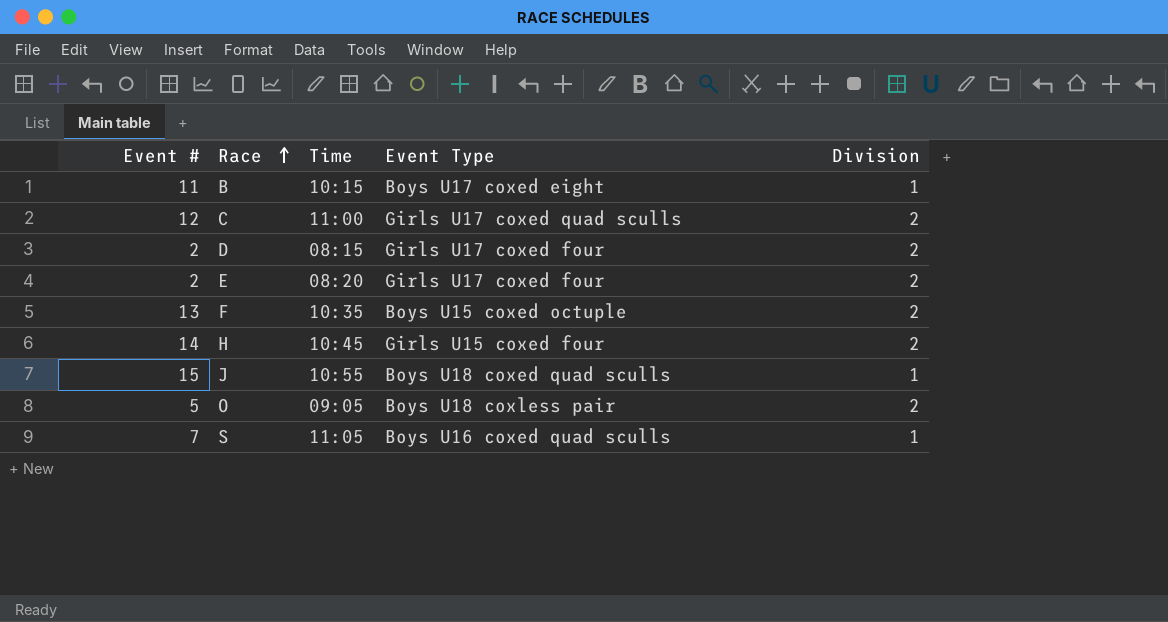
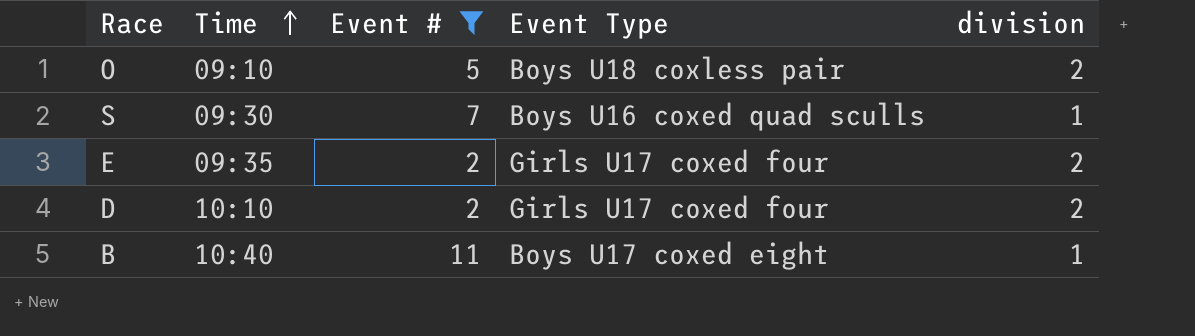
filter: none -> Event # <= 11
row order: Race ascending -> Time ascending
column Event # | position: 1 -> 3
column name: Division -> division
O | Time: 09:05 -> 09:10
S | Time: 11:05 -> 09:30
E | Time: 08:20 -> 09:35
D | Time: 08:15 -> 10:10
B | Time: 10:15 -> 10:40

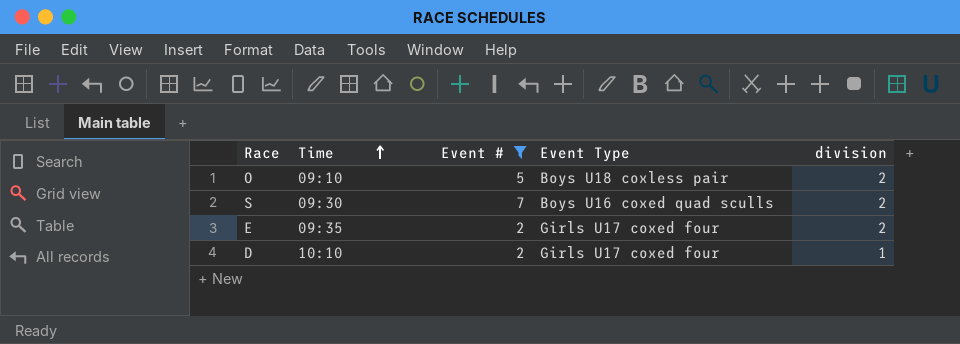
row B: 10:40 | 11 | Boys U17 coxed eight | 1 -> none
S | division: 1 -> 2
D | division: 2 -> 1

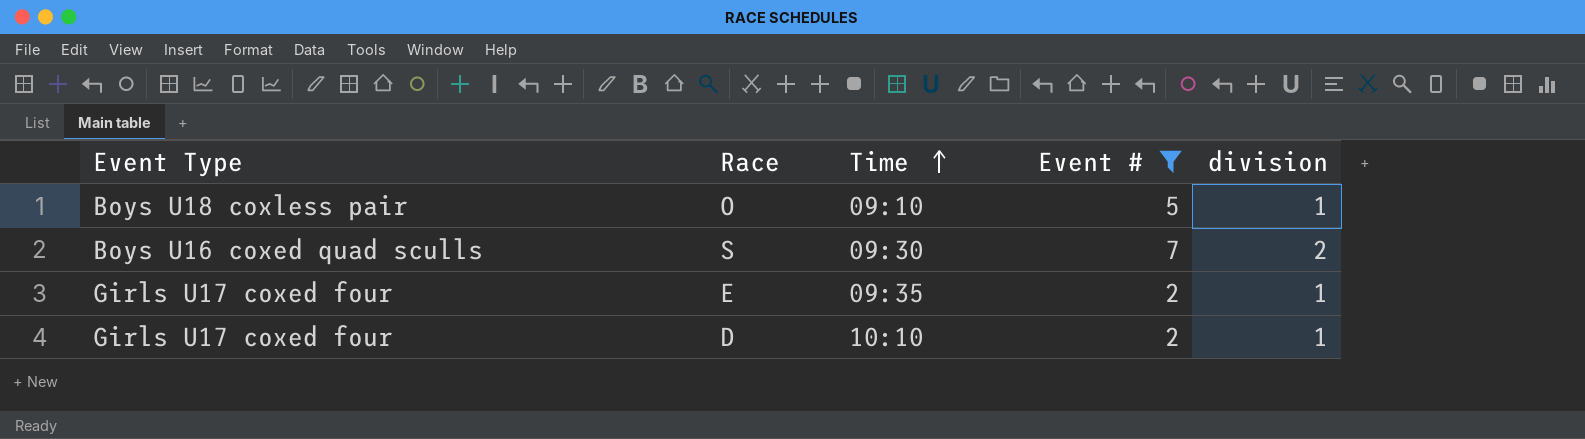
column Event Type | position: 4 -> 1
O | division: 2 -> 1
E | division: 2 -> 1

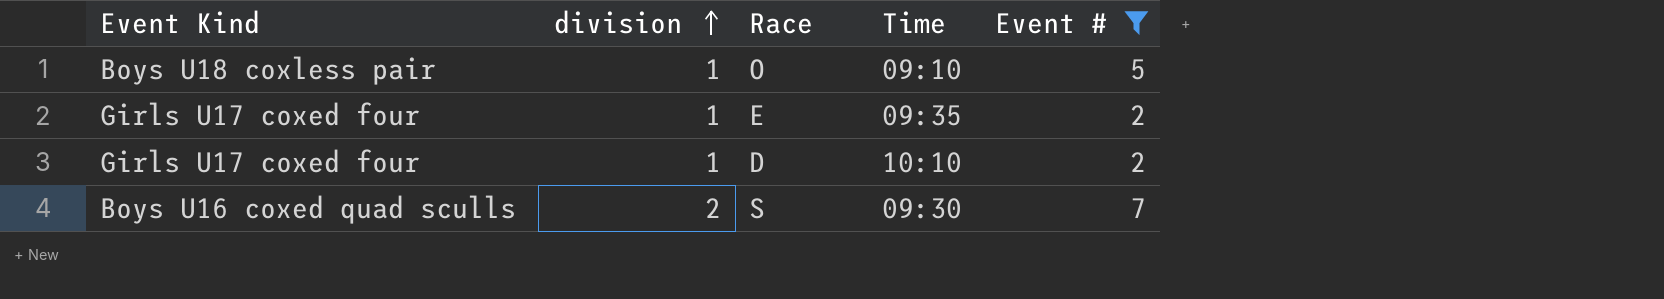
row order: Time ascending -> division ascending
column name: Event Type -> Event Kind
column division | position: 5 -> 2

